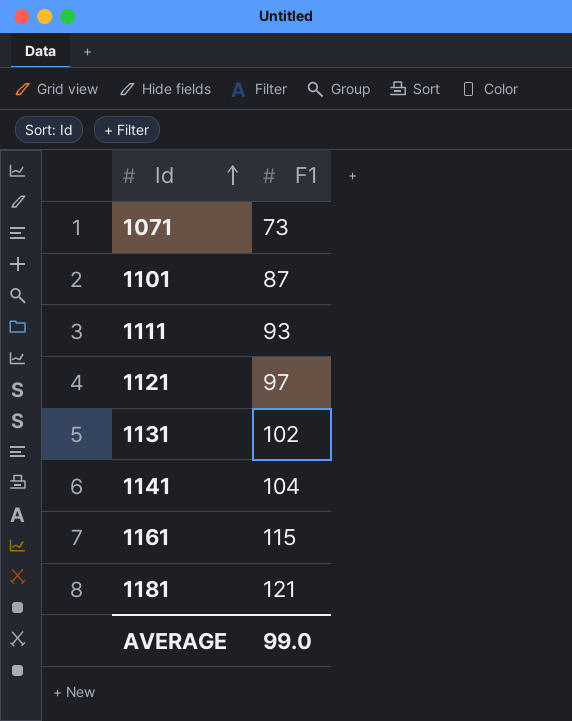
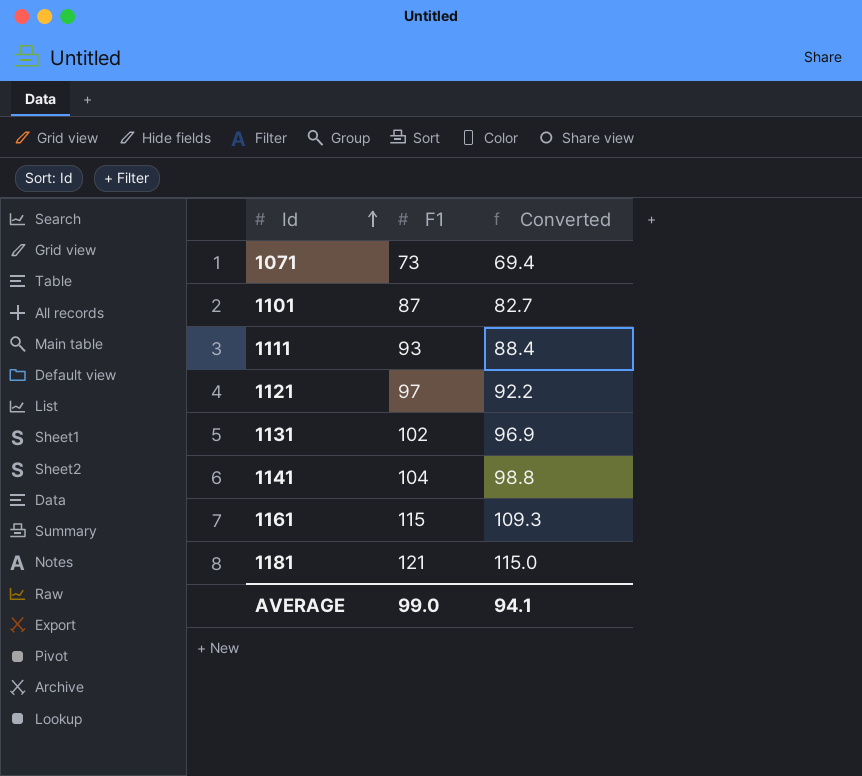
column Converted | formula: none -> [F1] * 0.95

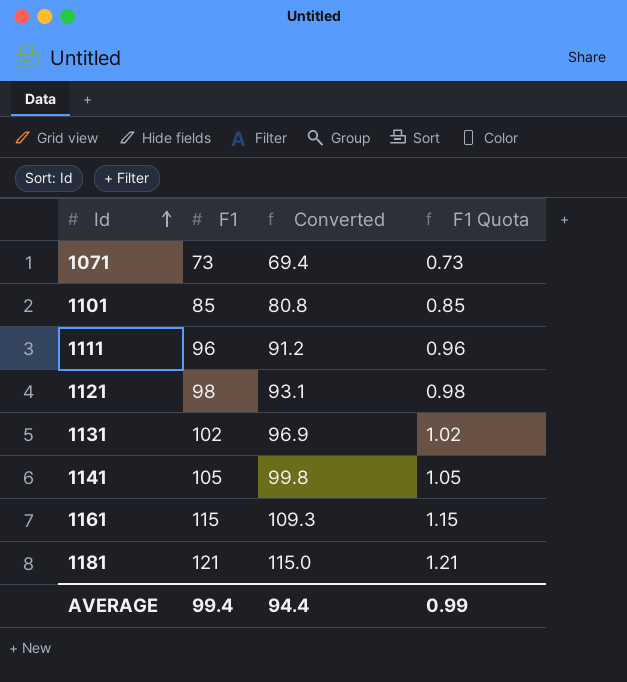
column F1 Quota | formula: none -> [F1] * 0.01
1101 | F1: 87 -> 85
1101 | Converted: 82.7 -> 80.8
1111 | F1: 93 -> 96
1111 | Converted: 88.4 -> 91.2
1121 | F1: 97 -> 98
1121 | Converted: 92.2 -> 93.1
1141 | F1: 104 -> 105
1141 | Converted: 98.8 -> 99.8
AVERAGE | F1: 99.0 -> 99.4
AVERAGE | Converted: 94.1 -> 94.4

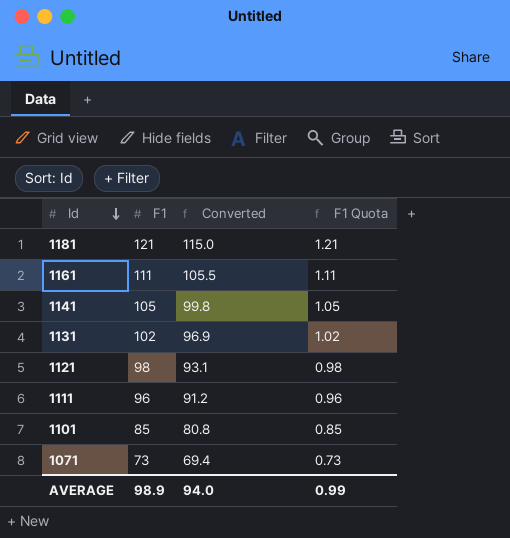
row order: Id ascending -> Id descending
1161 | F1: 115 -> 111
1161 | Converted: 109.3 -> 105.5
1161 | F1 Quota: 1.15 -> 1.11
AVERAGE | F1: 99.4 -> 98.9
AVERAGE | Converted: 94.4 -> 94.0

